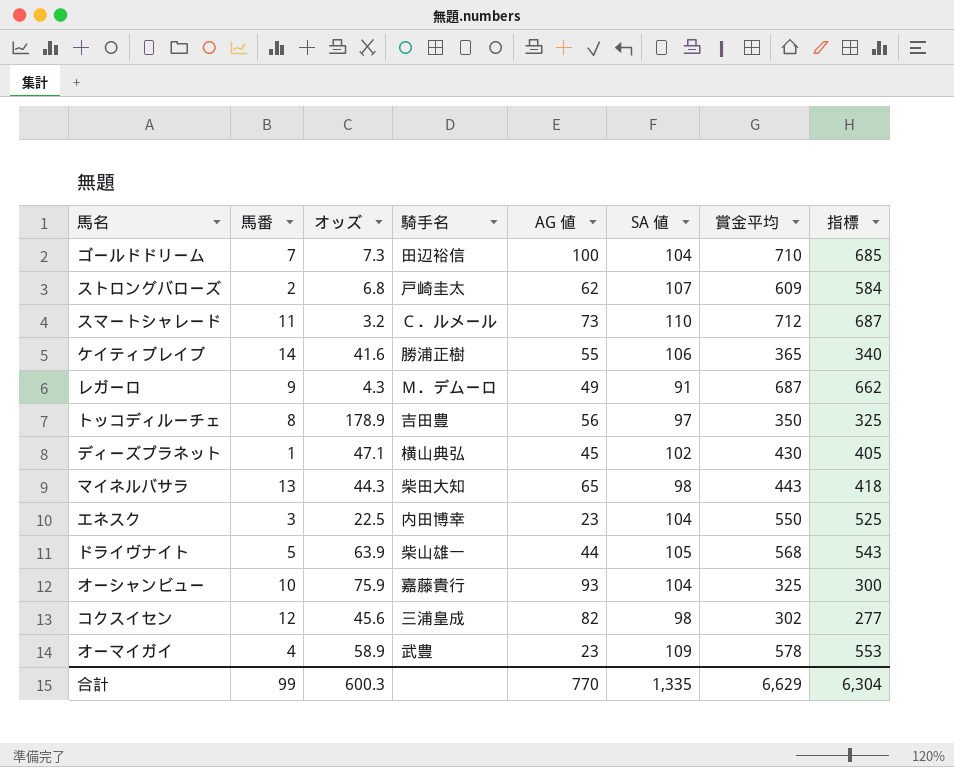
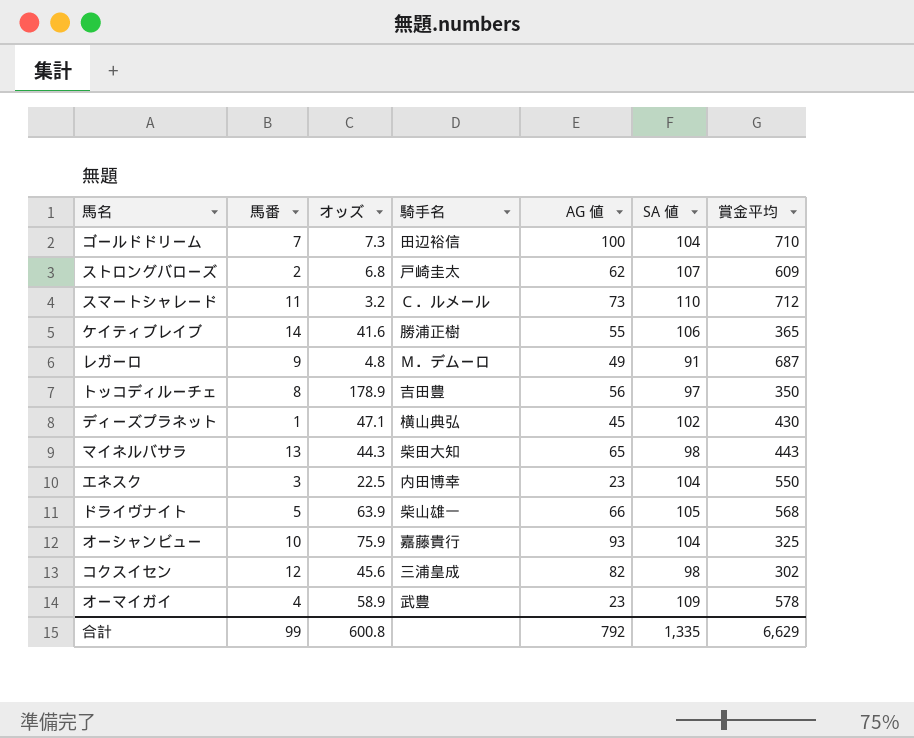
column 指標 | formula: [賞金平均] - 25 -> none
レガーロ | オッズ: 4.3 -> 4.8
ドライヴナイト | AG 値: 44 -> 66
合計 | オッズ: 600.3 -> 600.8
合計 | AG 値: 770 -> 792

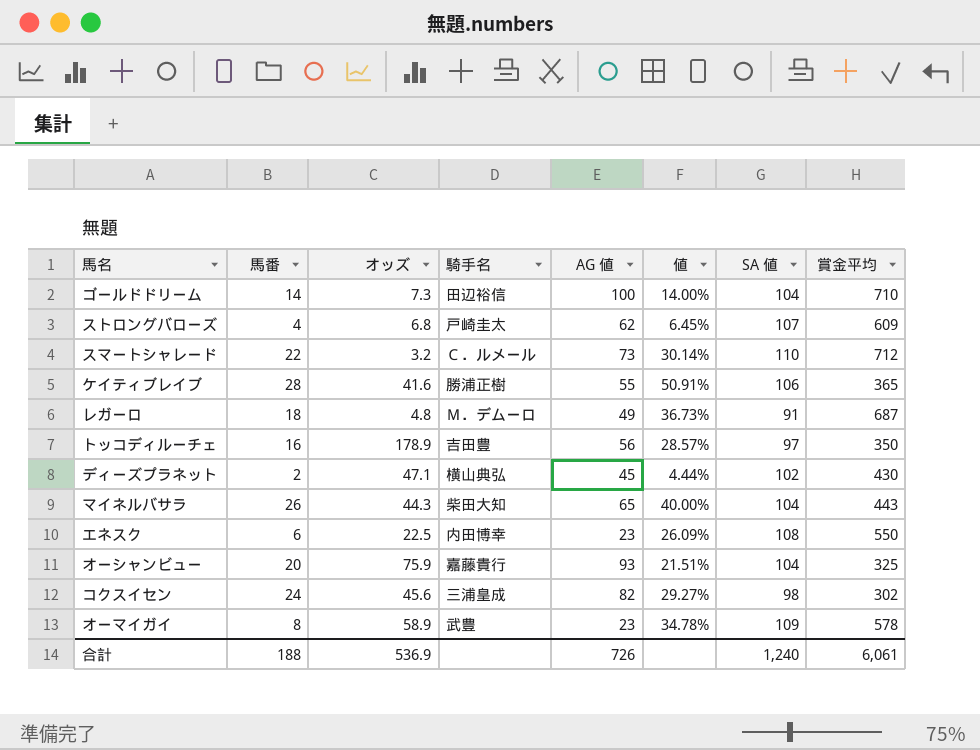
column 値 | formula: none -> [馬番] / [AG 値]
row ドライヴナイト: 5 | 63.9 | 柴山雄一 | 66 | 105 | 568 -> none
ゴールドドリーム | 馬番: 7 -> 14
ストロングバローズ | 馬番: 2 -> 4
スマートシャレード | 馬番: 11 -> 22
ケイティブレイブ | 馬番: 14 -> 28
レガーロ | 馬番: 9 -> 18
トッコディルーチェ | 馬番: 8 -> 16
ディーズプラネット | 馬番: 1 -> 2
マイネルバサラ | 馬番: 13 -> 26
マイネルバサラ | SA 値: 98 -> 104
エネスク | 馬番: 3 -> 6
エネスク | SA 値: 104 -> 108
オーシャンビュー | 馬番: 10 -> 20
コクスイセン | 馬番: 12 -> 24
オーマイガイ | 馬番: 4 -> 8
合計 | 馬番: 99 -> 188
合計 | オッズ: 600.8 -> 536.9
合計 | AG 値: 792 -> 726
合計 | SA 値: 1,335 -> 1,240
合計 | 賞金平均: 6,629 -> 6,061

